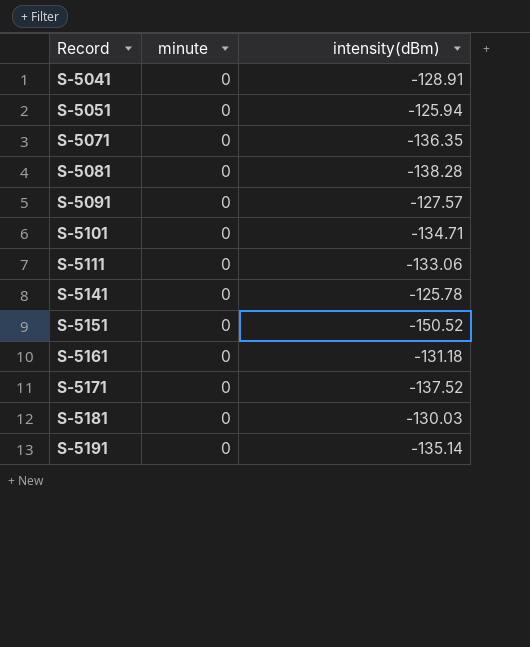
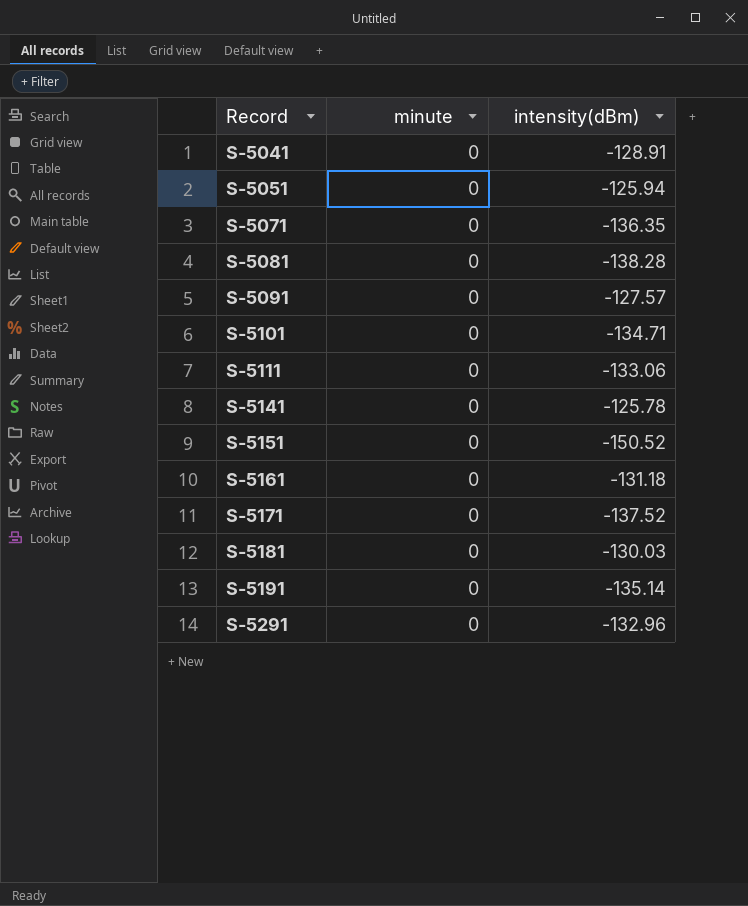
row S-5291: none -> 0 | -132.96

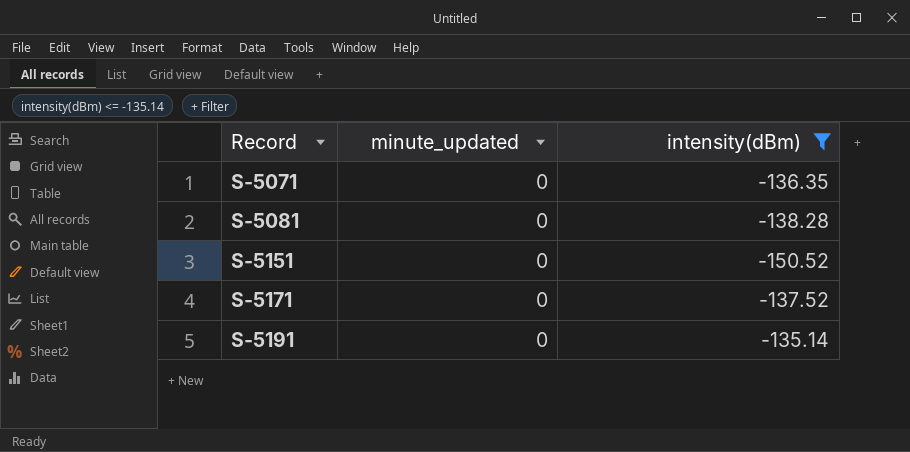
filter: none -> intensity(dBm) <= -135.14
column name: minute -> minute_updated

